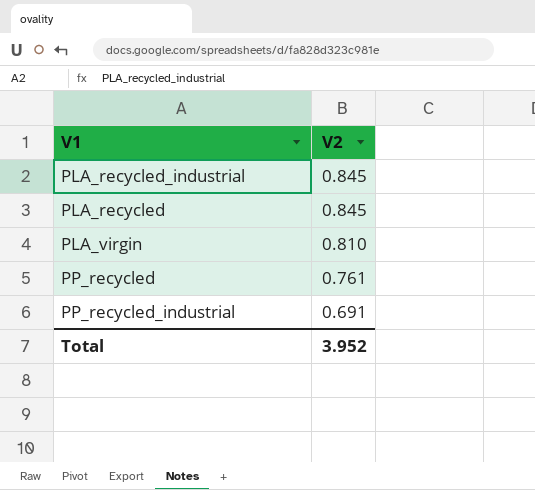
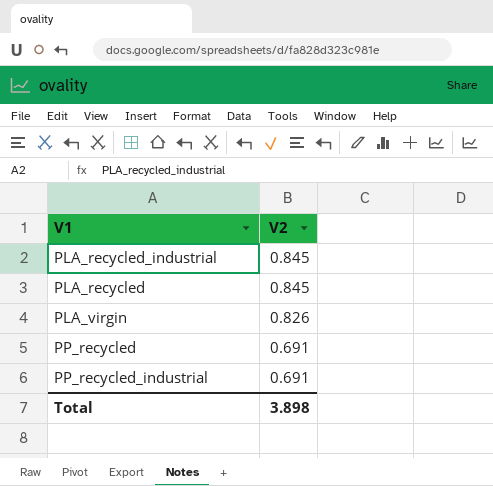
PLA_virgin | V2: 0.810 -> 0.826
PP_recycled | V2: 0.761 -> 0.691
Total | V2: 3.952 -> 3.898

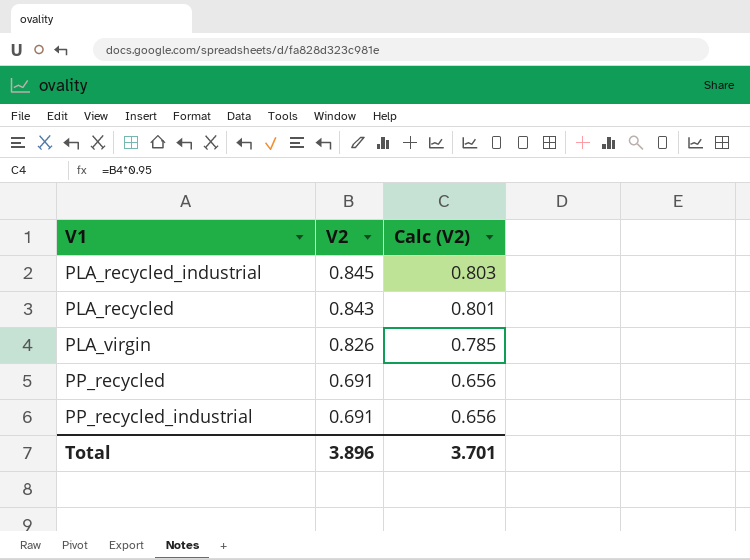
column Calc (V2) | formula: none -> [V2] * 0.95
PLA_recycled | V2: 0.845 -> 0.843
Total | V2: 3.898 -> 3.896

